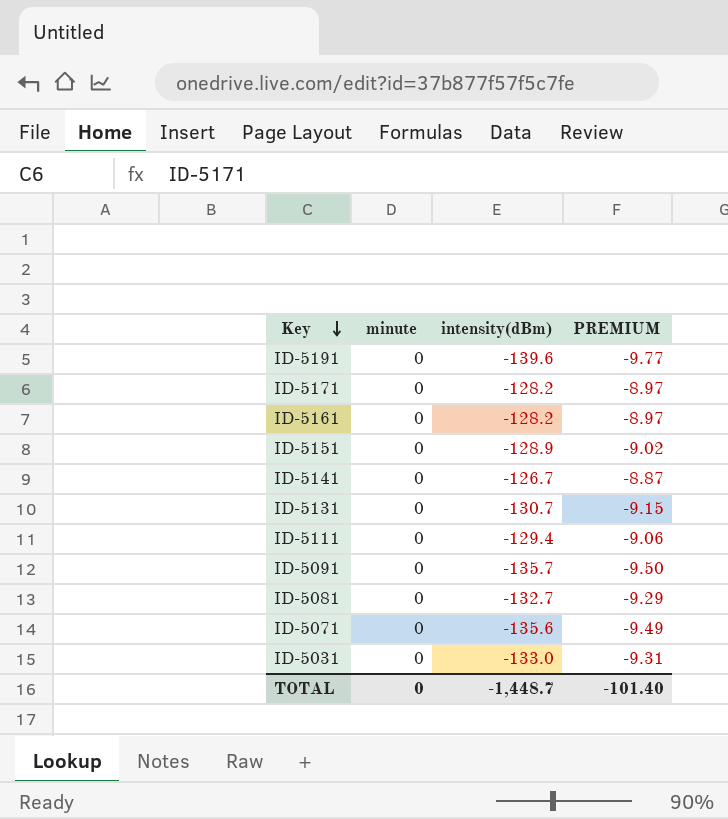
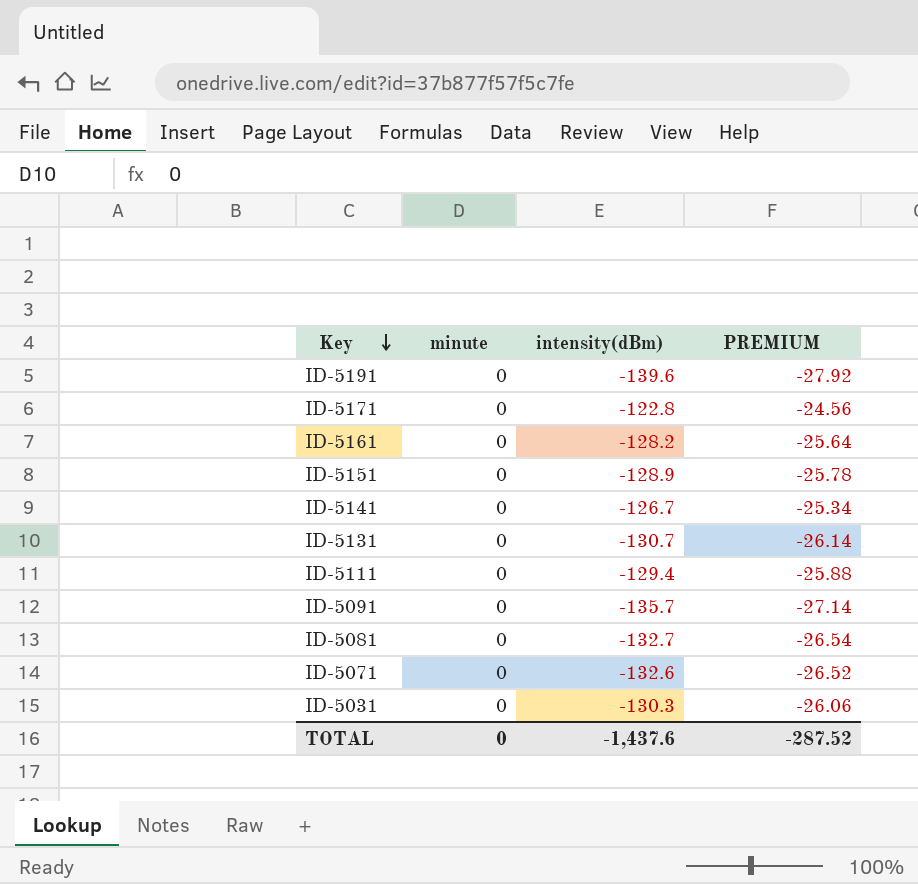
column PREMIUM | formula: [intensity(dBm)] * 0.07 -> [intensity(dBm)] * 0.2
ID-5171 | intensity(dBm): -128.2 -> -122.8
ID-5071 | intensity(dBm): -135.6 -> -132.6
ID-5031 | intensity(dBm): -133.0 -> -130.3
TOTAL | intensity(dBm): -1,448.7 -> -1,437.6
TOTAL | PREMIUM: -101.40 -> -287.52

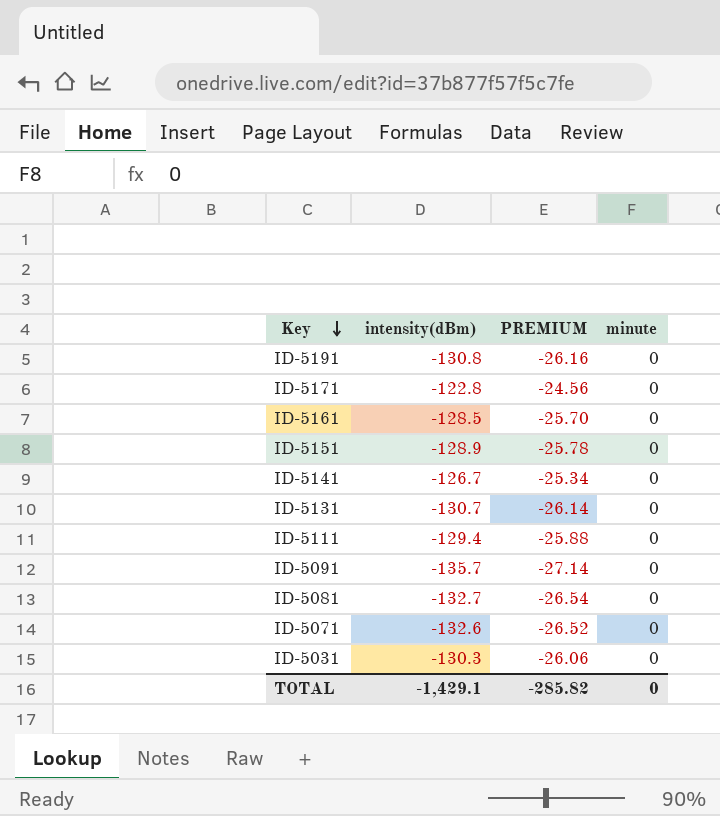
column minute | position: 2 -> 4
ID-5191 | intensity(dBm): -139.6 -> -130.8
ID-5191 | PREMIUM: -27.92 -> -26.16
ID-5161 | intensity(dBm): -128.2 -> -128.5
ID-5161 | PREMIUM: -25.64 -> -25.70
TOTAL | intensity(dBm): -1,437.6 -> -1,429.1
TOTAL | PREMIUM: -287.52 -> -285.82

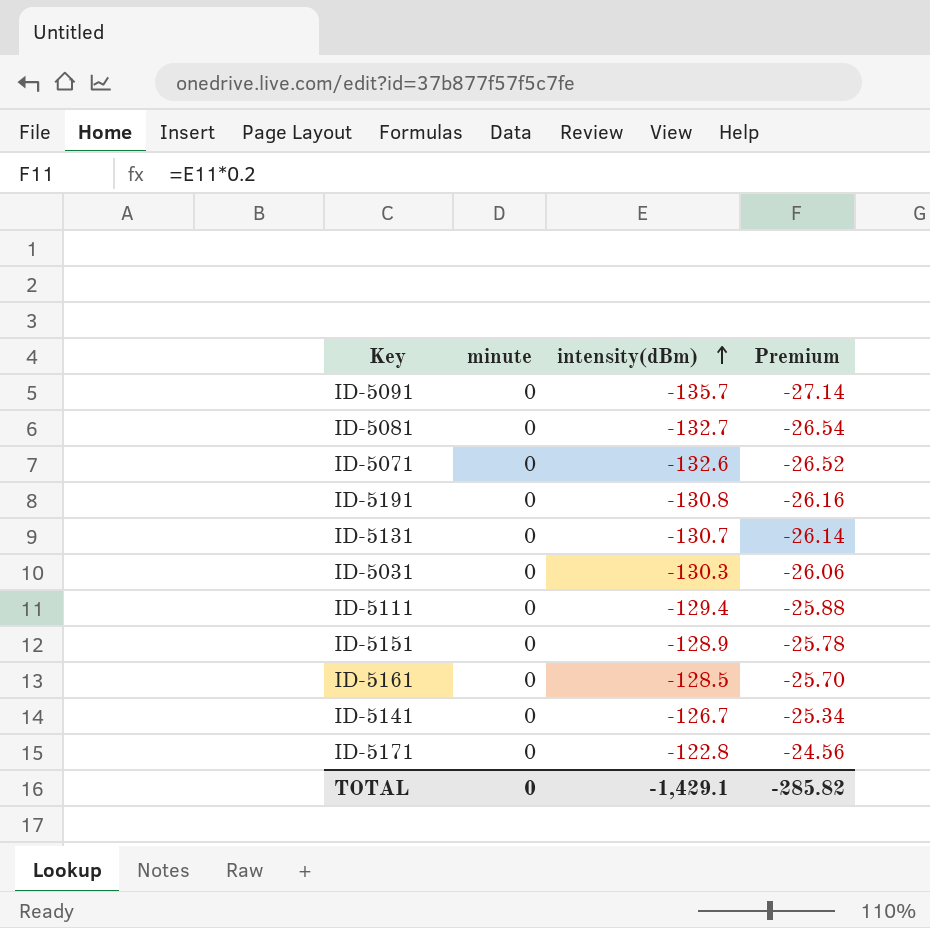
row order: Key descending -> intensity(dBm) ascending
column minute | position: 4 -> 2
column name: PREMIUM -> Premium

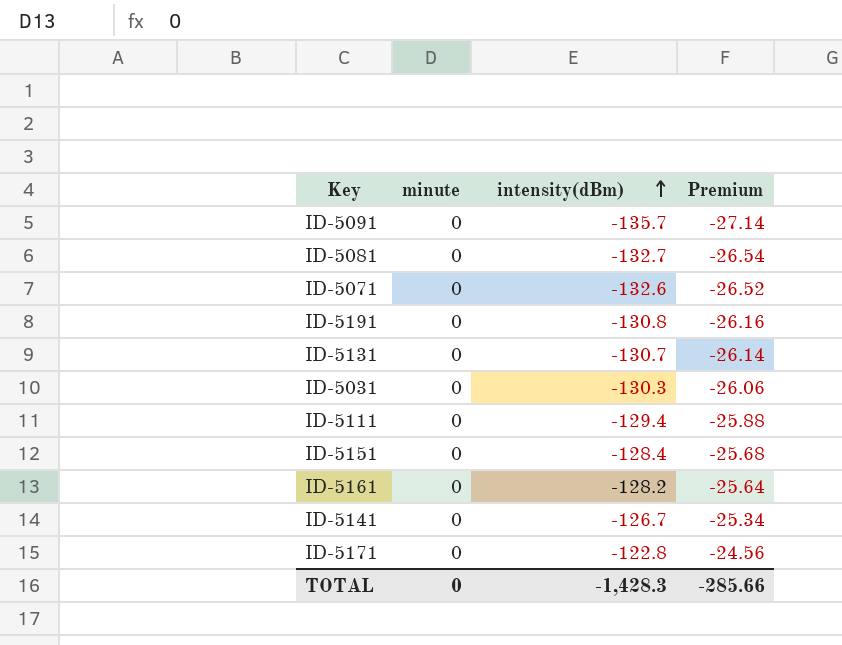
ID-5151 | intensity(dBm): -128.9 -> -128.4
ID-5151 | Premium: -25.78 -> -25.68
ID-5161 | intensity(dBm): -128.5 -> -128.2
ID-5161 | Premium: -25.70 -> -25.64
TOTAL | intensity(dBm): -1,429.1 -> -1,428.3
TOTAL | Premium: -285.82 -> -285.66

